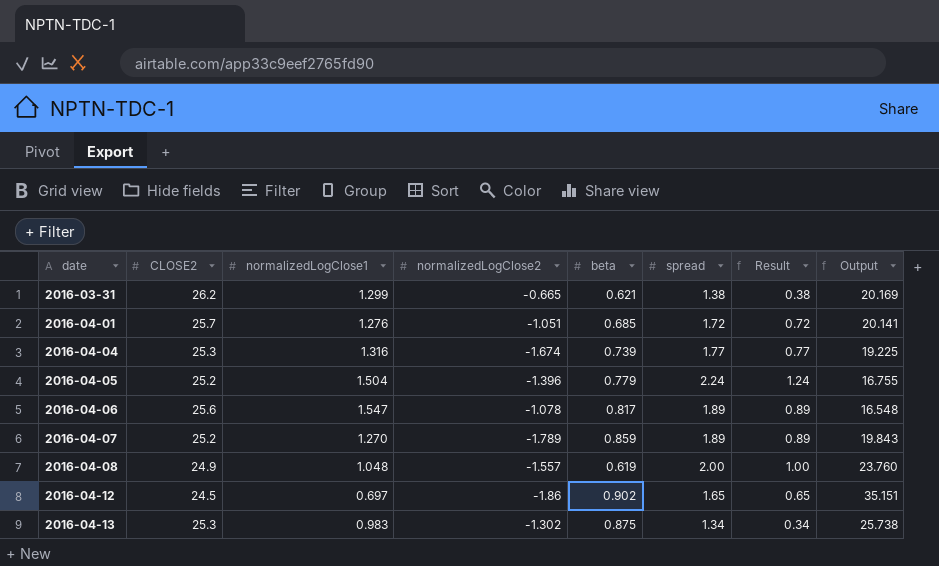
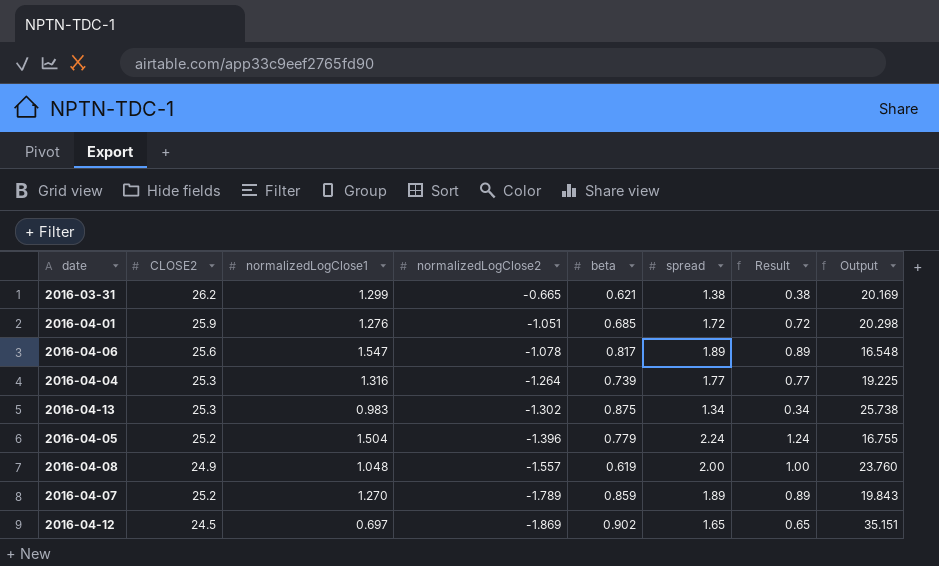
row order: date ascending -> normalizedLogClose2 descending
2016-04-01 | CLOSE2: 25.7 -> 25.9
2016-04-01 | Output: 20.141 -> 20.298
2016-04-04 | normalizedLogClose2: -1.674 -> -1.264
2016-04-12 | normalizedLogClose2: -1.86 -> -1.869

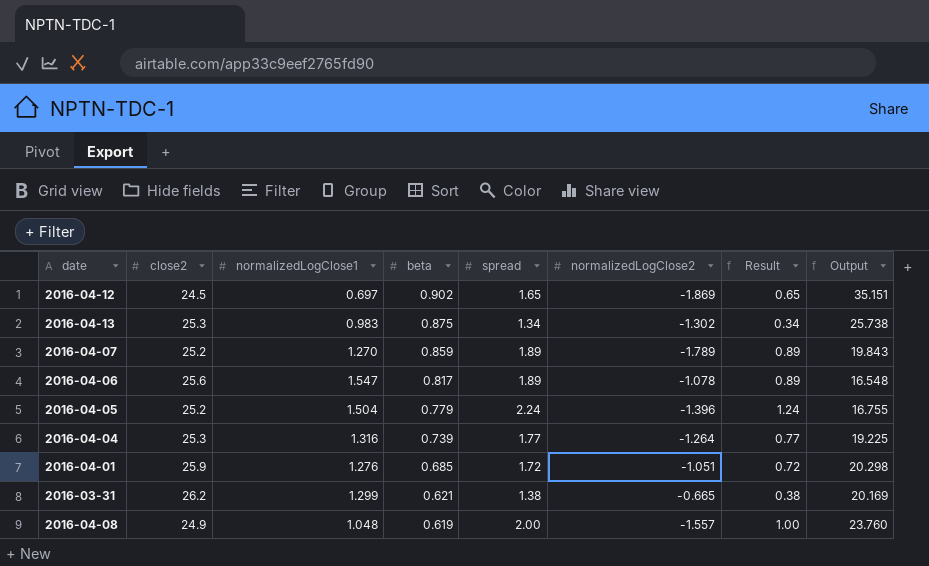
row order: normalizedLogClose2 descending -> beta descending
column name: CLOSE2 -> close2
column normalizedLogClose2 | position: 4 -> 6

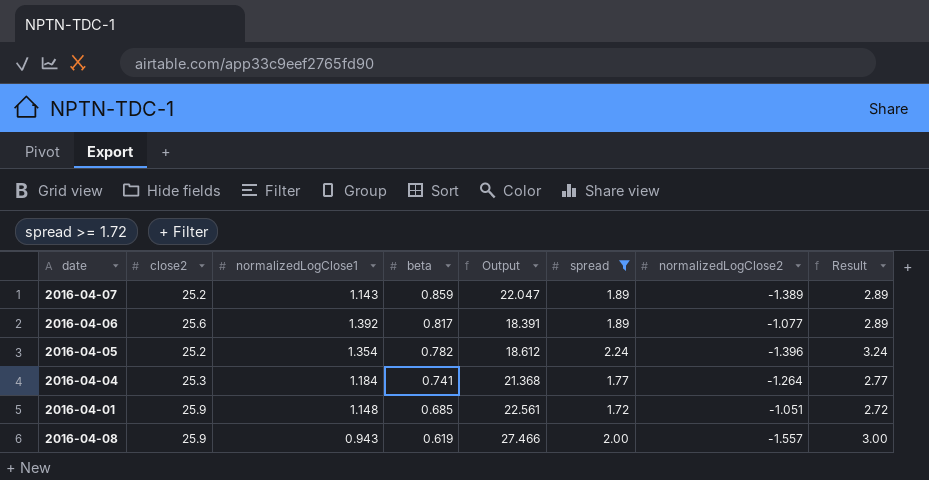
filter: none -> spread >= 1.72
column Output | position: 8 -> 5
column Result | formula: [spread] - 1 -> [spread] + 1
2016-04-07 | normalizedLogClose1: 1.270 -> 1.143
2016-04-07 | Output: 19.843 -> 22.047
2016-04-07 | normalizedLogClose2: -1.789 -> -1.389
2016-04-06 | normalizedLogClose1: 1.547 -> 1.392
2016-04-06 | Output: 16.548 -> 18.391
2016-04-06 | normalizedLogClose2: -1.078 -> -1.077
2016-04-05 | normalizedLogClose1: 1.504 -> 1.354
2016-04-05 | beta: 0.779 -> 0.782
2016-04-05 | Output: 16.755 -> 18.612
2016-04-04 | normalizedLogClose1: 1.316 -> 1.184
2016-04-04 | beta: 0.739 -> 0.741
2016-04-04 | Output: 19.225 -> 21.368
2016-04-01 | normalizedLogClose1: 1.276 -> 1.148
2016-04-01 | Output: 20.298 -> 22.561
2016-04-08 | close2: 24.9 -> 25.9
2016-04-08 | normalizedLogClose1: 1.048 -> 0.943
2016-04-08 | Output: 23.760 -> 27.466

